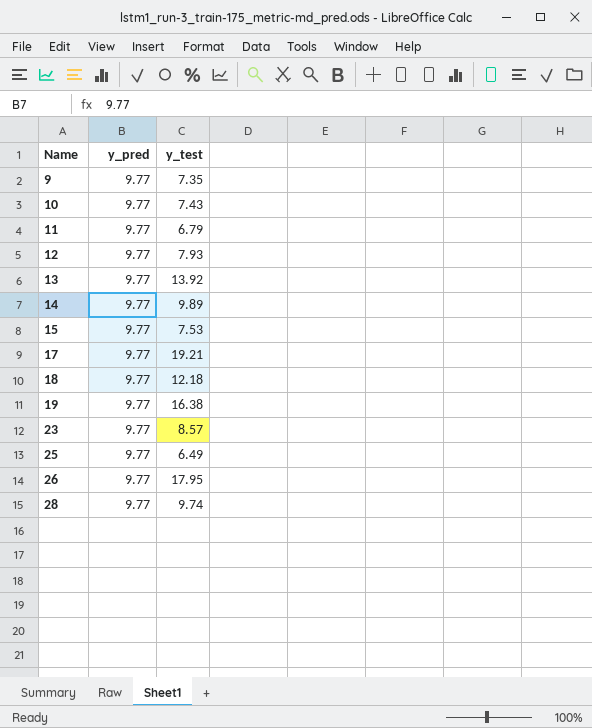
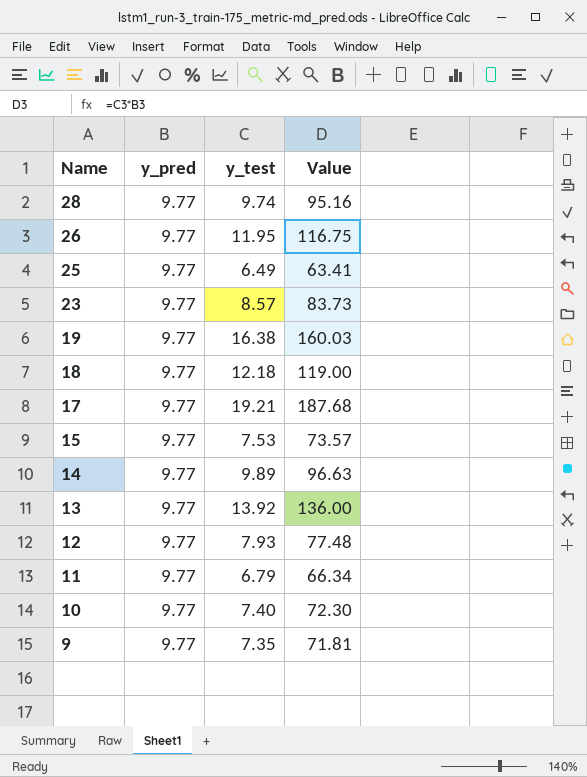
row order: Name ascending -> Name descending
column Value | formula: none -> [y_pred] * [y_test]
26 | y_test: 17.95 -> 11.95
10 | y_test: 7.43 -> 7.40

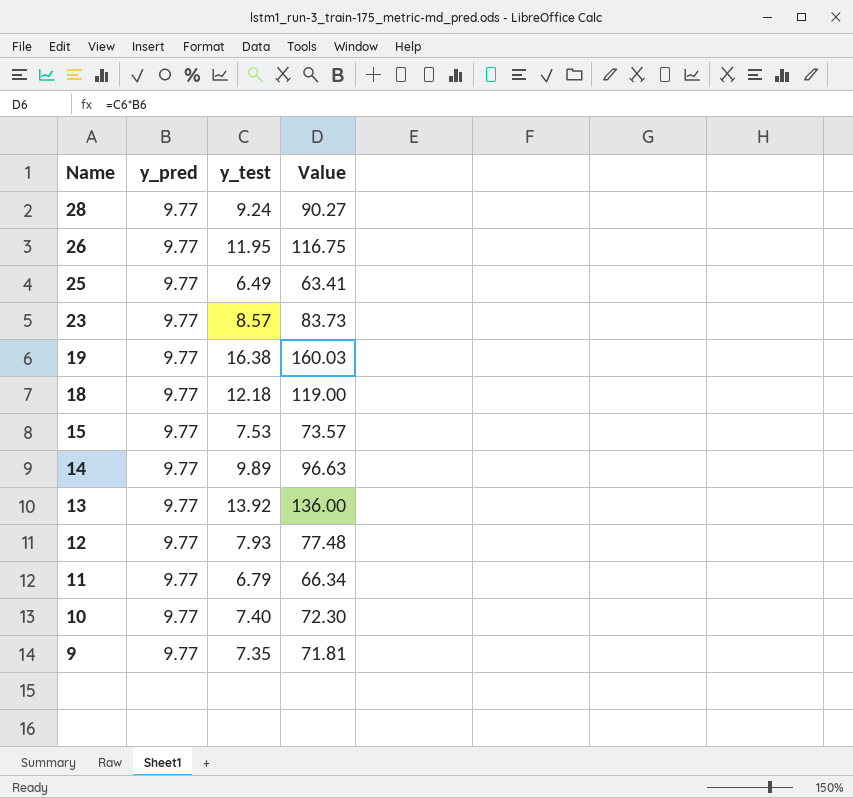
row 17: 9.77 | 19.21 | 187.68 -> none
28 | y_test: 9.74 -> 9.24
28 | Value: 95.16 -> 90.27

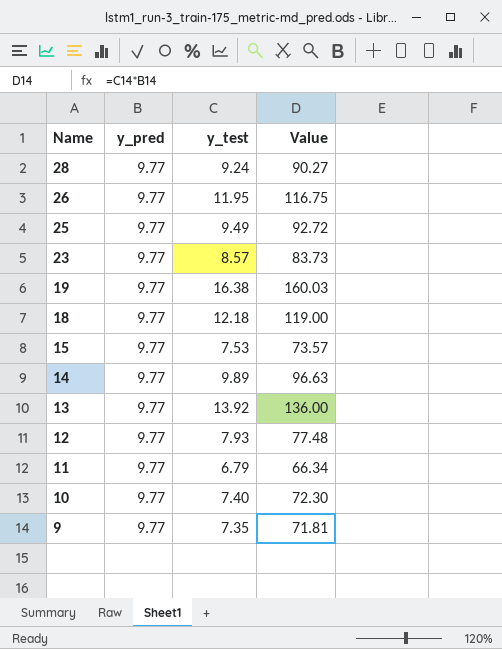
25 | y_test: 6.49 -> 9.49
25 | Value: 63.41 -> 92.72

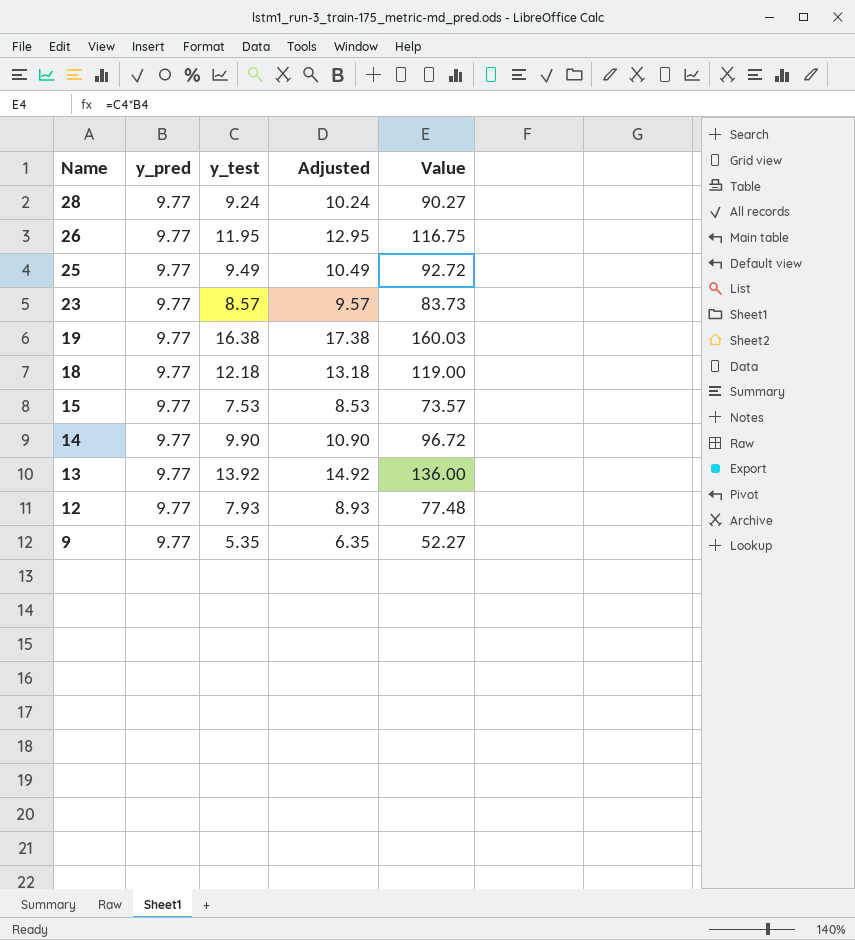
column Adjusted | formula: none -> [y_test] + 1
row 11: 9.77 | 6.79 | 66.34 -> none
row 10: 9.77 | 7.40 | 72.30 -> none
14 | y_test: 9.89 -> 9.90
14 | Value: 96.63 -> 96.72
9 | y_test: 7.35 -> 5.35
9 | Value: 71.81 -> 52.27

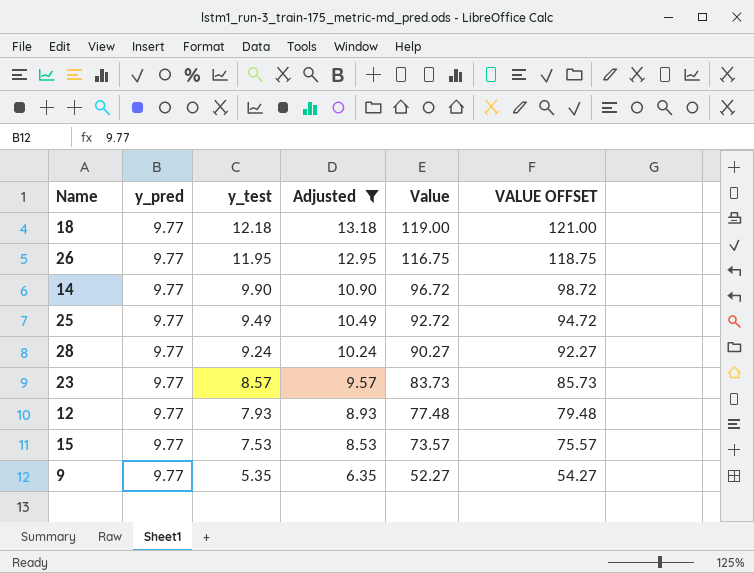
filter: none -> Adjusted <= 13.18
row order: Name descending -> y_test descending
column VALUE OFFSET | formula: none -> [Value] + 2

